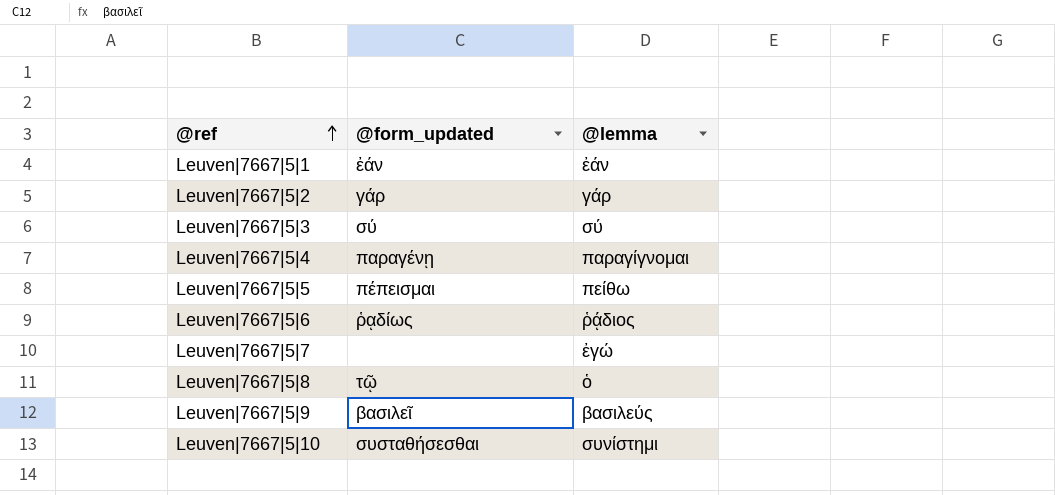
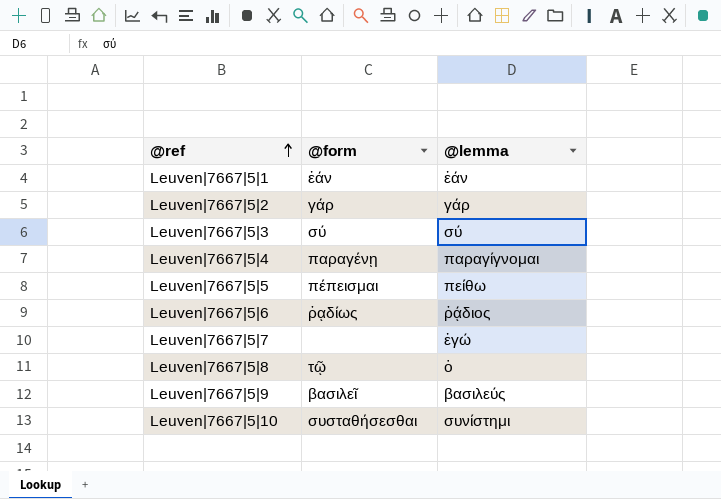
column name: @form_updated -> @form

